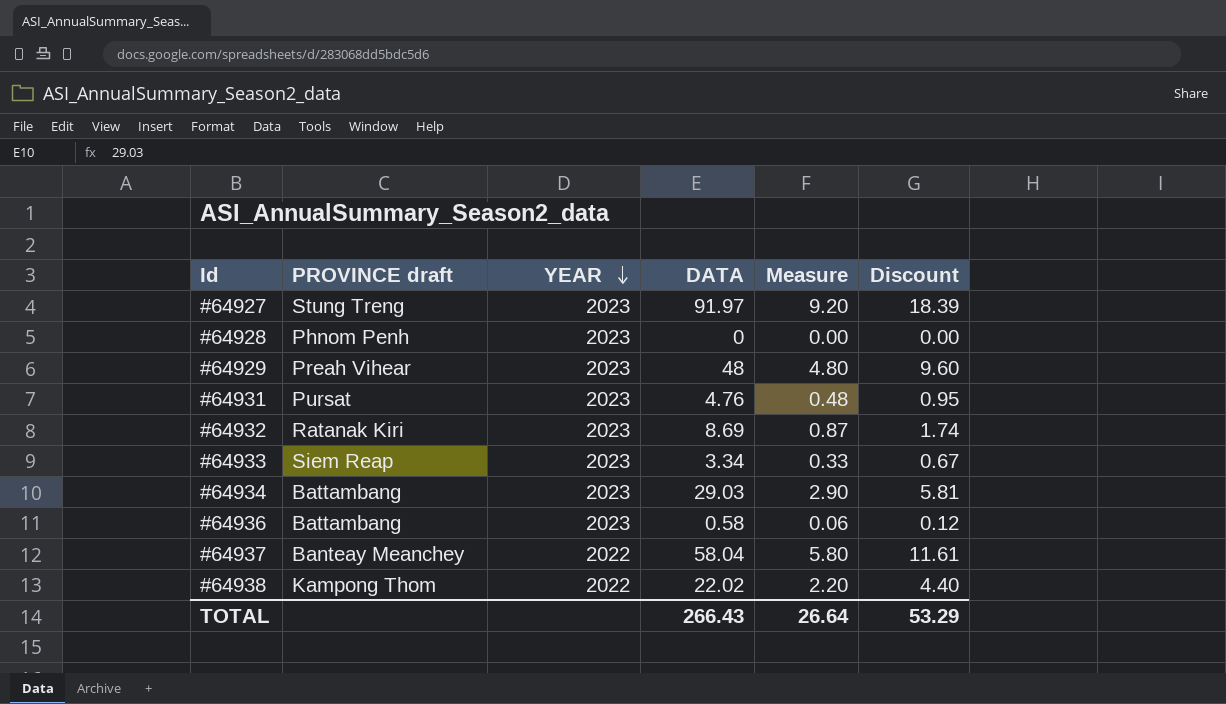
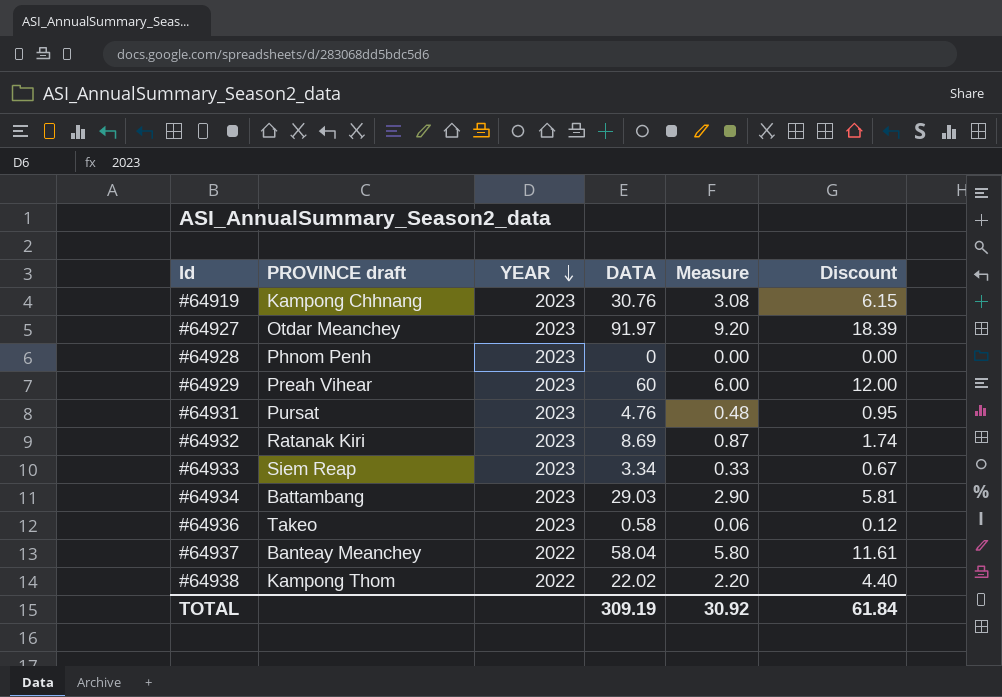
row #64919: none -> Kampong Chhnang | 2023 | 30.76 | 3.08 | 6.15
#64927 | PROVINCE draft: Stung Treng -> Otdar Meanchey
#64929 | DATA: 48 -> 60
#64929 | Measure: 4.80 -> 6.00
#64929 | Discount: 9.60 -> 12.00
#64936 | PROVINCE draft: Battambang -> Takeo
TOTAL | DATA: 266.43 -> 309.19
TOTAL | Measure: 26.64 -> 30.92
TOTAL | Discount: 53.29 -> 61.84

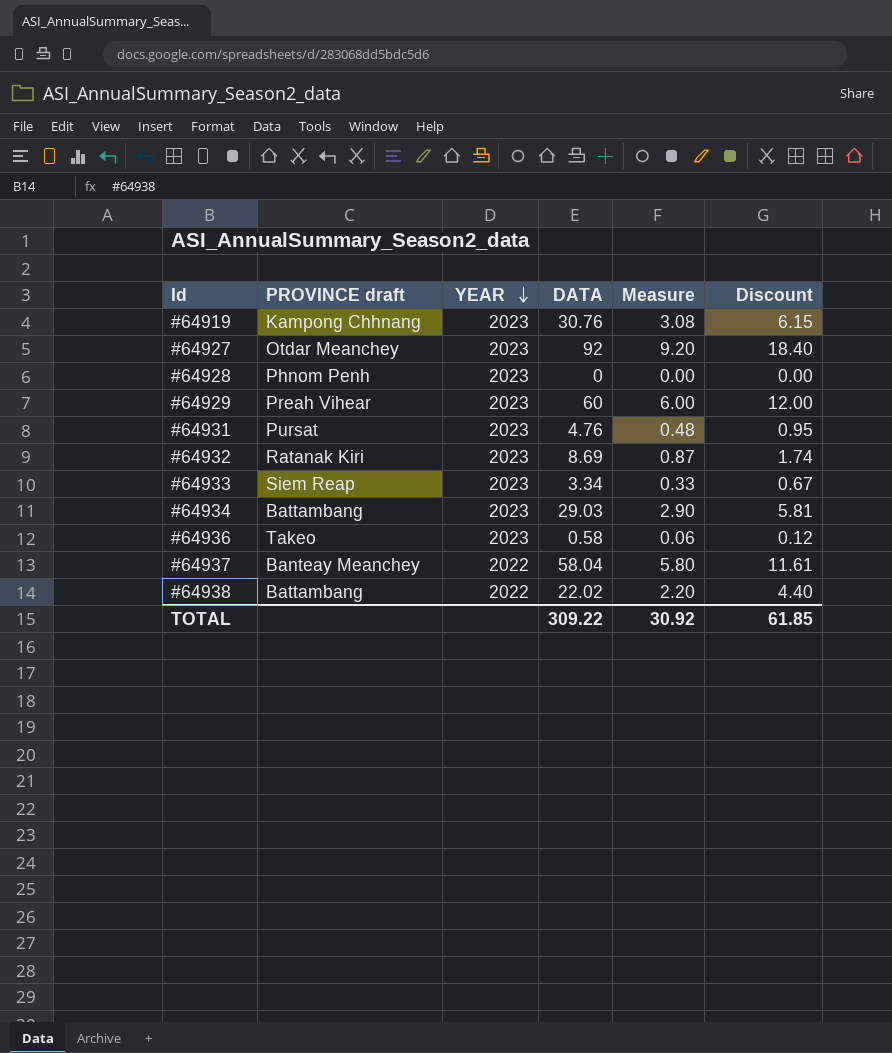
#64927 | DATA: 91.97 -> 92
#64927 | Discount: 18.39 -> 18.40
#64938 | PROVINCE draft: Kampong Thom -> Battambang
TOTAL | DATA: 309.19 -> 309.22
TOTAL | Discount: 61.84 -> 61.85

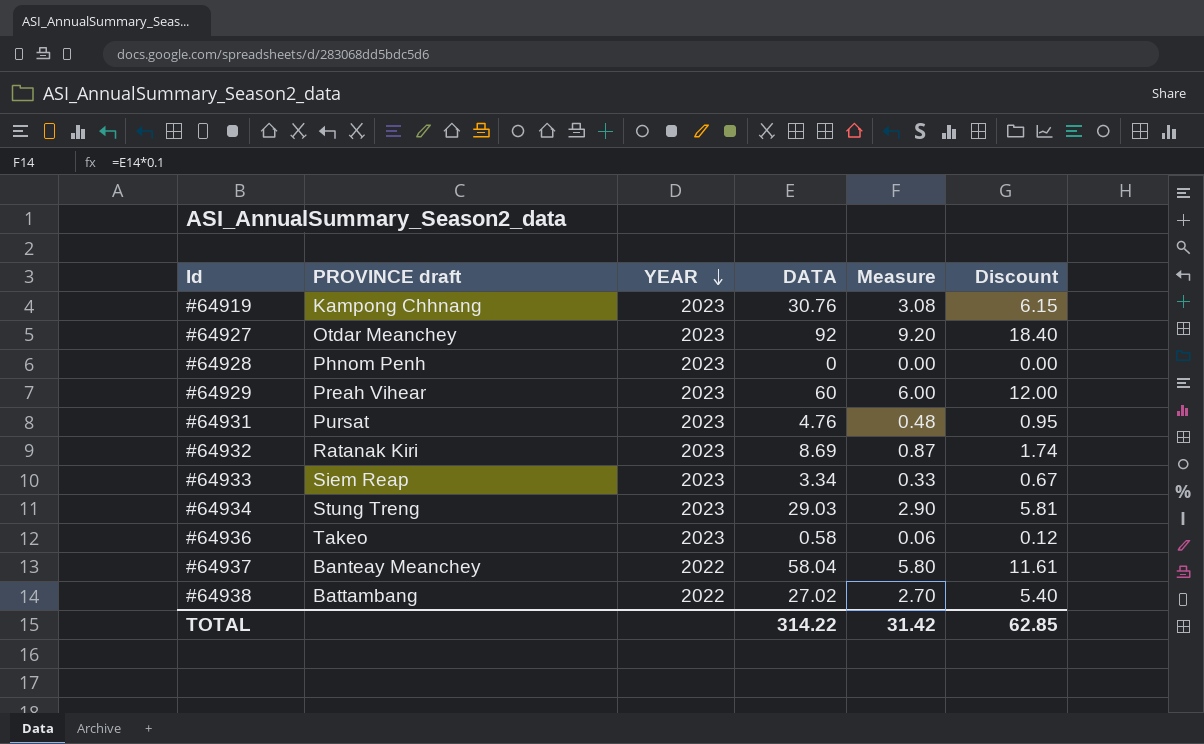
#64934 | PROVINCE draft: Battambang -> Stung Treng
#64938 | DATA: 22.02 -> 27.02
#64938 | Measure: 2.20 -> 2.70
#64938 | Discount: 4.40 -> 5.40
TOTAL | DATA: 309.22 -> 314.22
TOTAL | Measure: 30.92 -> 31.42
TOTAL | Discount: 61.85 -> 62.85

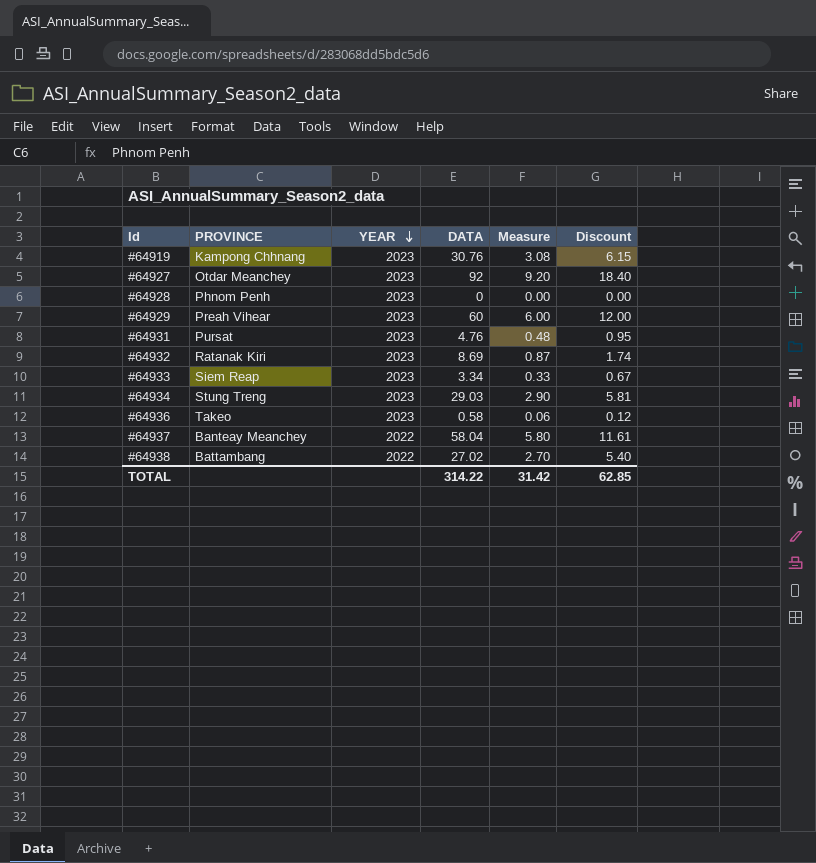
column name: PROVINCE draft -> PROVINCE

